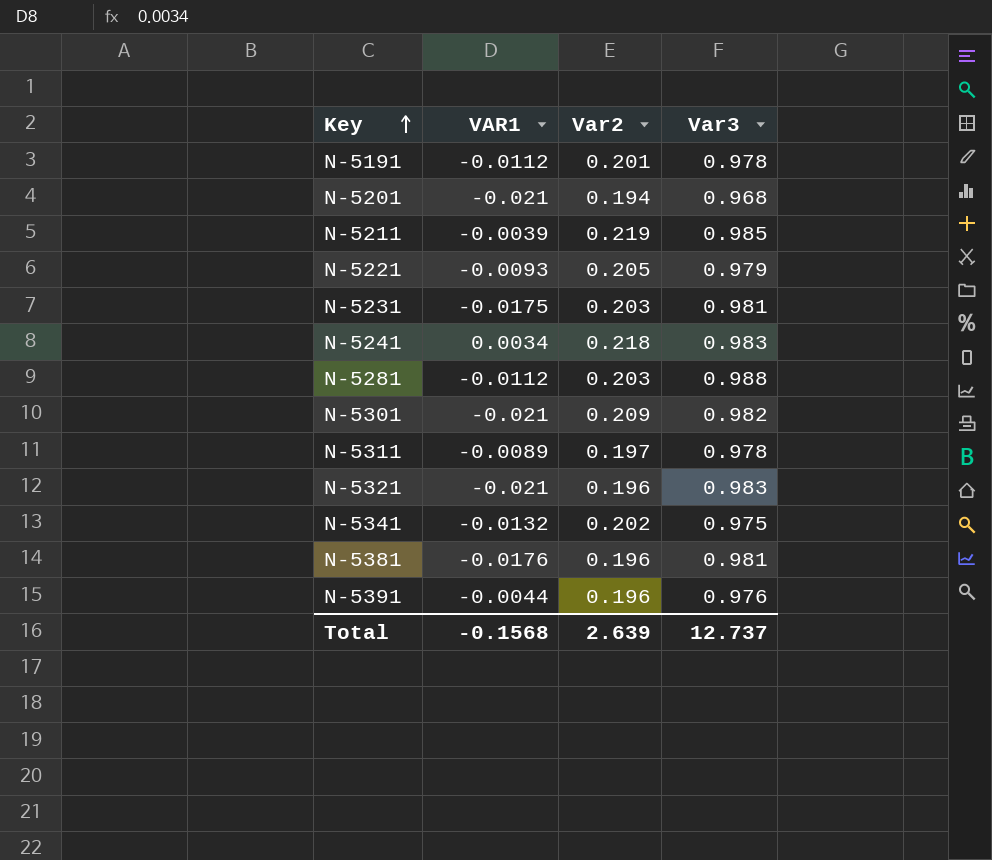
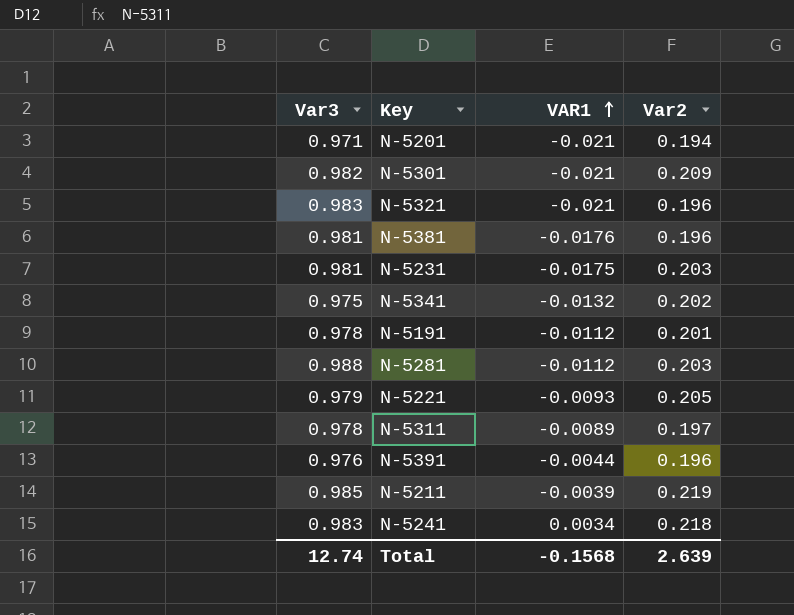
row order: Key ascending -> VAR1 ascending
column Var3 | position: 4 -> 1
N-5201 | Var3: 0.968 -> 0.971
Total | Var3: 12.737 -> 12.74

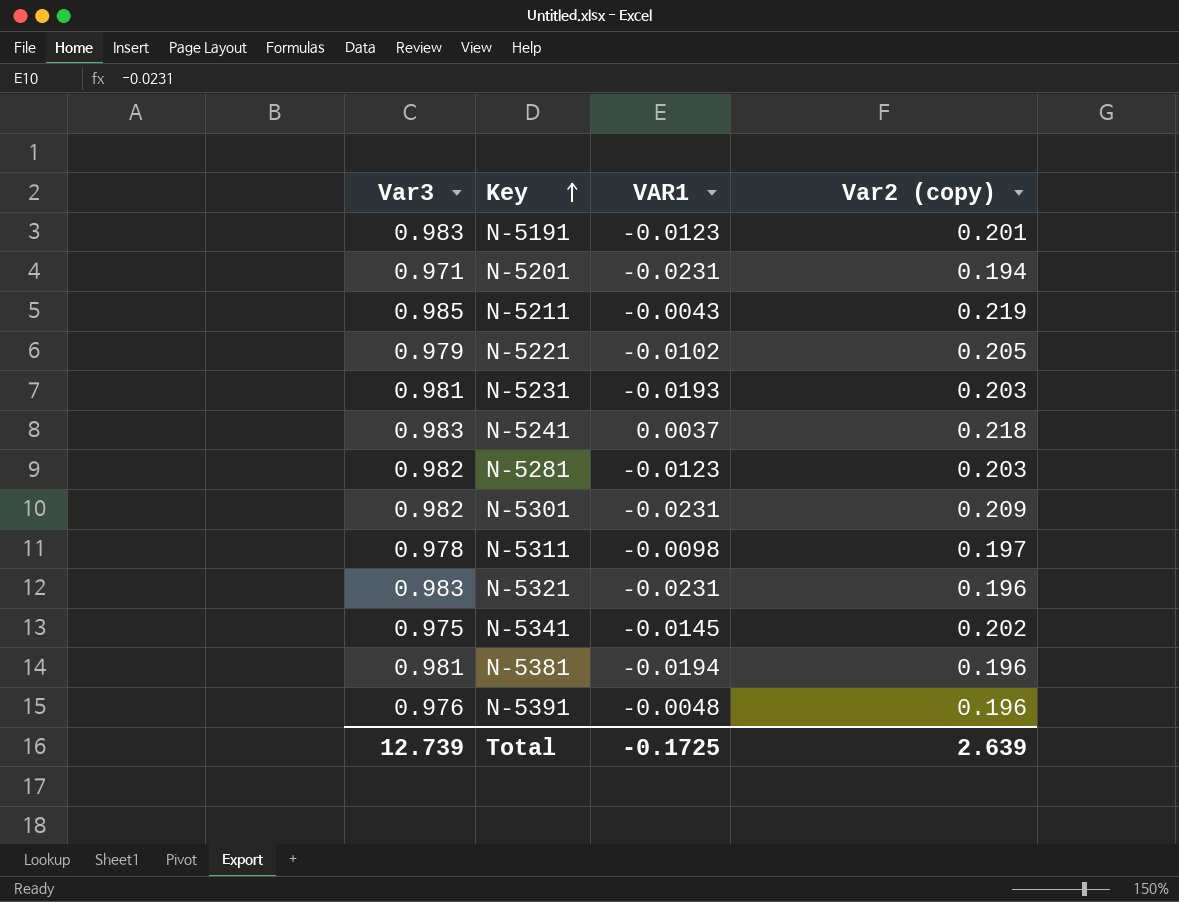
row order: VAR1 ascending -> Key ascending
column name: Var2 -> Var2 (copy)
N-5191 | Var3: 0.978 -> 0.983
N-5191 | VAR1: -0.0112 -> -0.0123
N-5201 | VAR1: -0.021 -> -0.0231
N-5211 | VAR1: -0.0039 -> -0.0043
N-5221 | VAR1: -0.0093 -> -0.0102
N-5231 | VAR1: -0.0175 -> -0.0193
N-5241 | VAR1: 0.0034 -> 0.0037
N-5281 | Var3: 0.988 -> 0.982
N-5281 | VAR1: -0.0112 -> -0.0123
N-5301 | VAR1: -0.021 -> -0.0231
N-5311 | VAR1: -0.0089 -> -0.0098
N-5321 | VAR1: -0.021 -> -0.0231
N-5341 | VAR1: -0.0132 -> -0.0145
N-5381 | VAR1: -0.0176 -> -0.0194
N-5391 | VAR1: -0.0044 -> -0.0048
Total | Var3: 12.74 -> 12.739
Total | VAR1: -0.1568 -> -0.1725

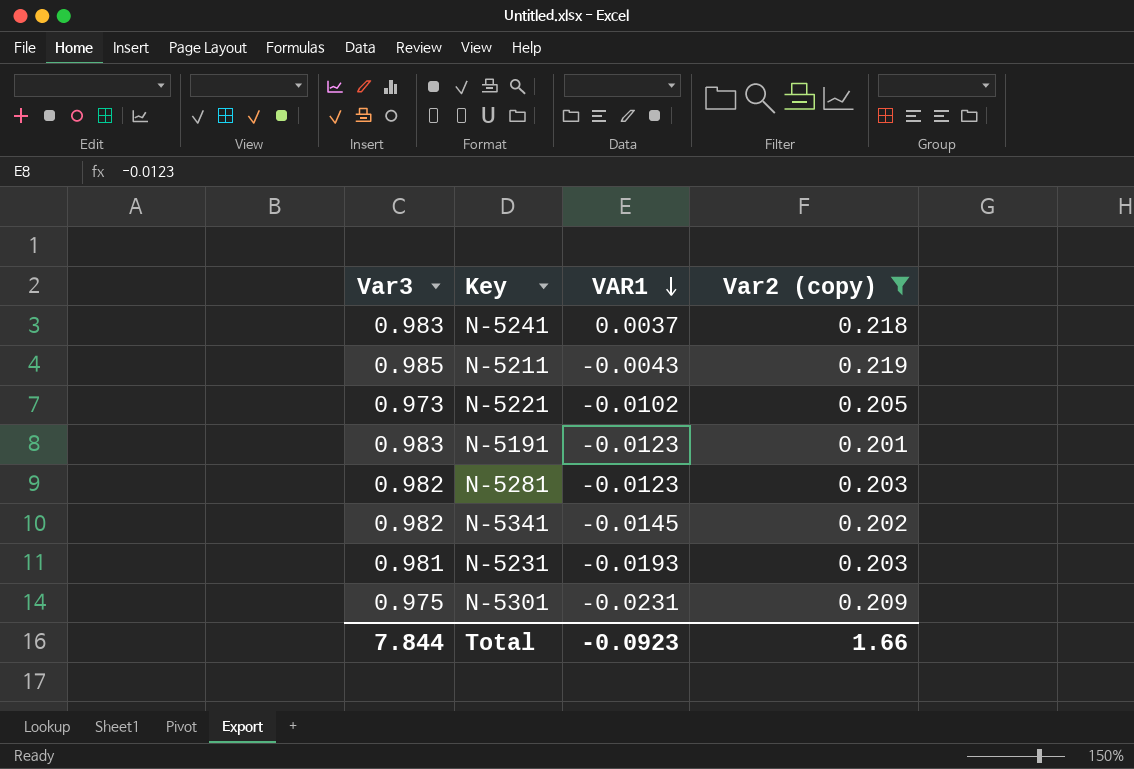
filter: none -> Var2 (copy) >= 0.201
row order: Key ascending -> VAR1 descending
N-5221 | Var3: 0.979 -> 0.973
N-5341 | Var3: 0.975 -> 0.982
N-5301 | Var3: 0.982 -> 0.975
Total | Var3: 12.739 -> 7.844
Total | VAR1: -0.1725 -> -0.0923
Total | Var2 (copy): 2.639 -> 1.66

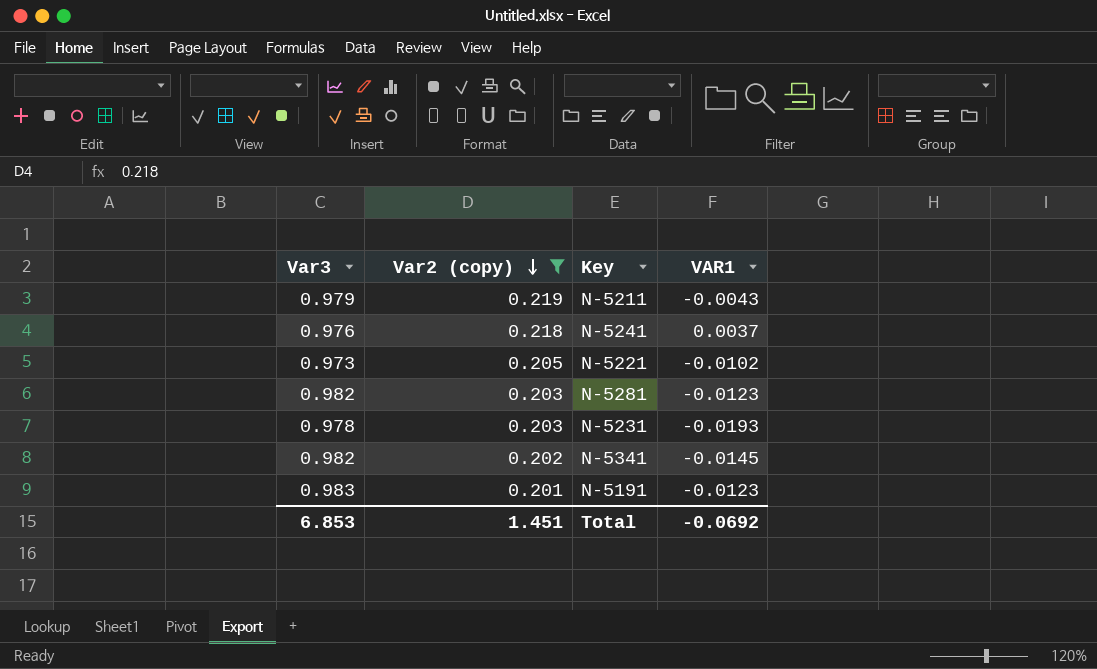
row order: VAR1 descending -> Var2 (copy) descending
column Var2 (copy) | position: 4 -> 2
row N-5301: 0.975 | -0.0231 | 0.209 -> none
N-5211 | Var3: 0.985 -> 0.979
N-5241 | Var3: 0.983 -> 0.976
N-5231 | Var3: 0.981 -> 0.978
Total | Var3: 7.844 -> 6.853
Total | Var2 (copy): 1.66 -> 1.451
Total | VAR1: -0.0923 -> -0.0692

